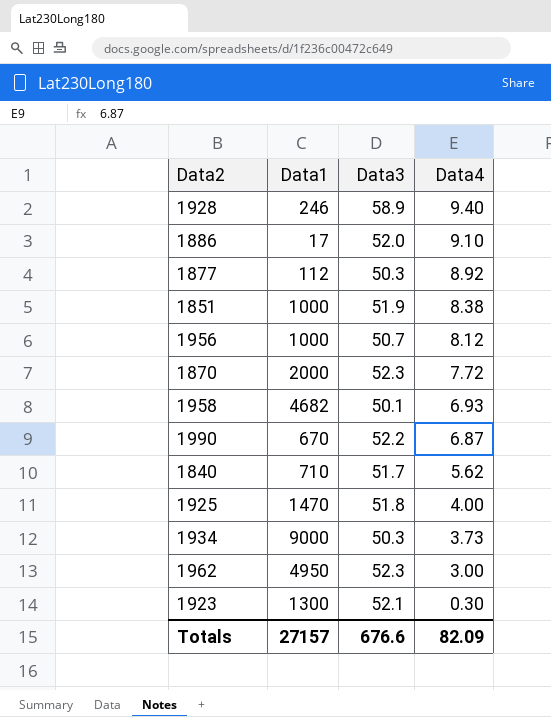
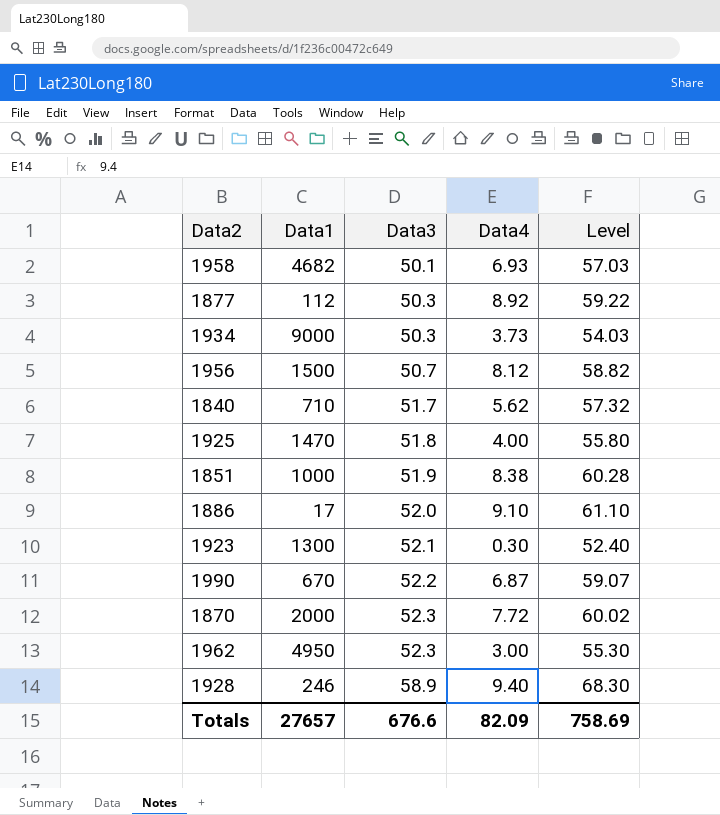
row order: Data4 descending -> Data3 ascending
column Level | formula: none -> [Data3] + [Data4]
1956 | Data1: 1000 -> 1500
Totals | Data1: 27157 -> 27657

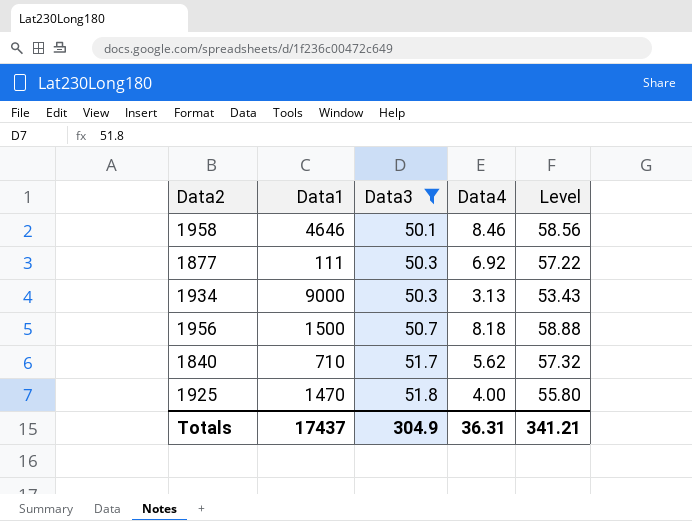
filter: none -> Data3 <= 51.8
1958 | Data1: 4682 -> 4646
1958 | Data4: 6.93 -> 8.46
1958 | Level: 57.03 -> 58.56
1877 | Data1: 112 -> 111
1877 | Data4: 8.92 -> 6.92
1877 | Level: 59.22 -> 57.22
1934 | Data4: 3.73 -> 3.13
1934 | Level: 54.03 -> 53.43
1956 | Data4: 8.12 -> 8.18
1956 | Level: 58.82 -> 58.88
Totals | Data1: 27657 -> 17437
Totals | Data3: 676.6 -> 304.9
Totals | Data4: 82.09 -> 36.31
Totals | Level: 758.69 -> 341.21

